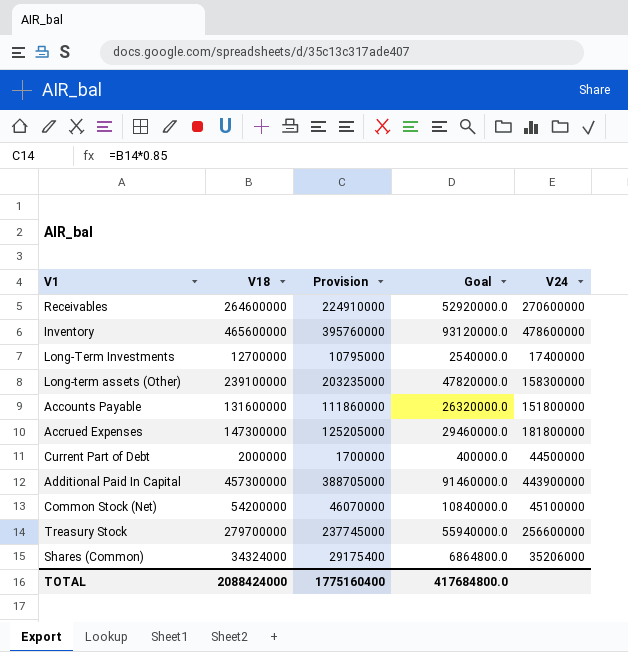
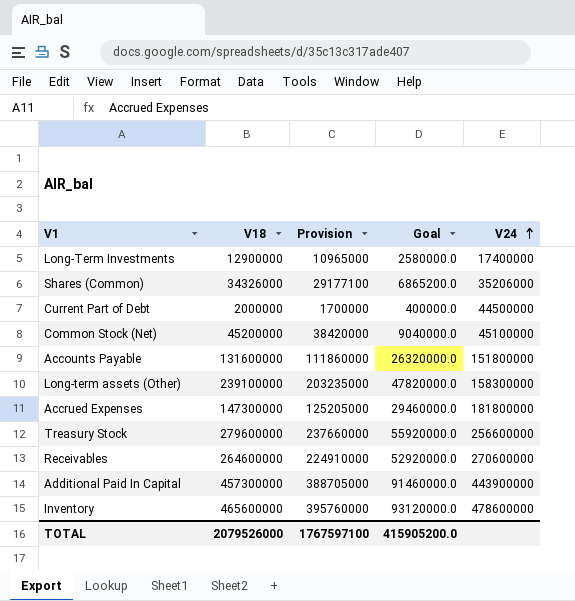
row order: none -> V24 ascending
Long-Term Investments | V18: 12700000 -> 12900000
Long-Term Investments | Provision: 10795000 -> 10965000
Long-Term Investments | Goal: 2540000.0 -> 2580000.0
Shares (Common) | V18: 34324000 -> 34326000
Shares (Common) | Provision: 29175400 -> 29177100
Shares (Common) | Goal: 6864800.0 -> 6865200.0
Common Stock (Net) | V18: 54200000 -> 45200000
Common Stock (Net) | Provision: 46070000 -> 38420000
Common Stock (Net) | Goal: 10840000.0 -> 9040000.0
Treasury Stock | V18: 279700000 -> 279600000
Treasury Stock | Provision: 237745000 -> 237660000
Treasury Stock | Goal: 55940000.0 -> 55920000.0
TOTAL | V18: 2088424000 -> 2079526000
TOTAL | Provision: 1775160400 -> 1767597100
TOTAL | Goal: 417684800.0 -> 415905200.0

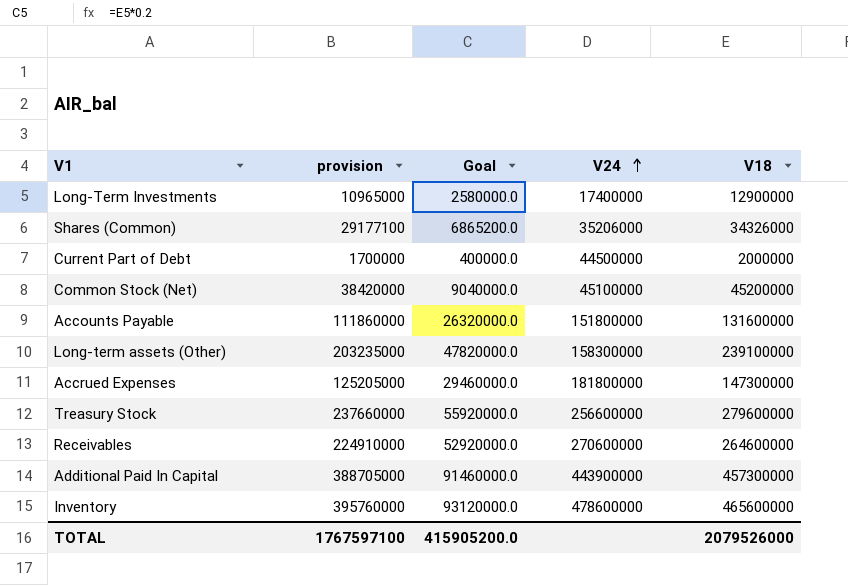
column name: Provision -> provision
column V18 | position: 2 -> 5

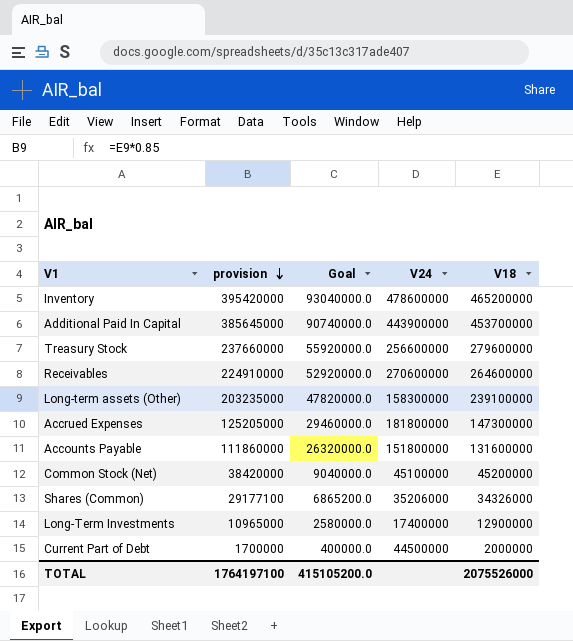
row order: V24 ascending -> provision descending
Inventory | provision: 395760000 -> 395420000
Inventory | Goal: 93120000.0 -> 93040000.0
Inventory | V18: 465600000 -> 465200000
Additional Paid In Capital | provision: 388705000 -> 385645000
Additional Paid In Capital | Goal: 91460000.0 -> 90740000.0
Additional Paid In Capital | V18: 457300000 -> 453700000
TOTAL | provision: 1767597100 -> 1764197100
TOTAL | Goal: 415905200.0 -> 415105200.0
TOTAL | V18: 2079526000 -> 2075526000

